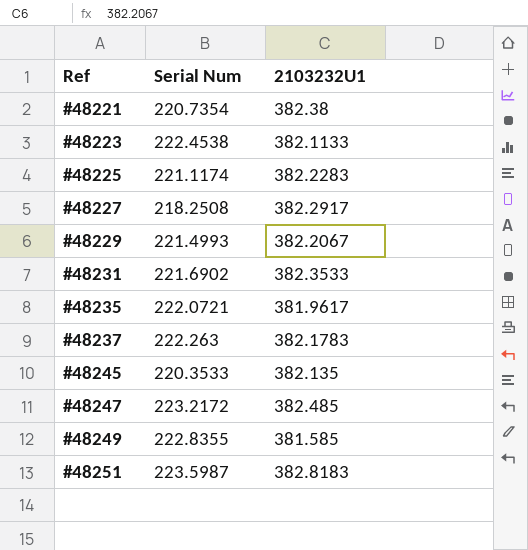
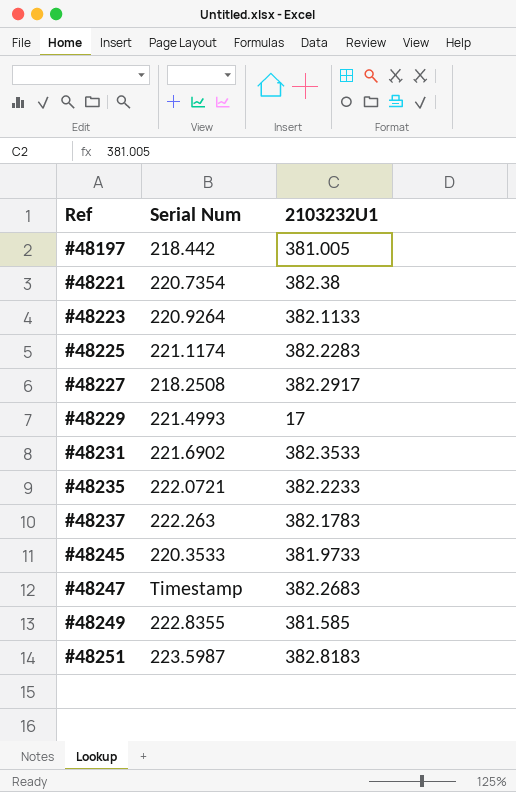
row #48197: none -> 218.442 | 381.005
#48223 | Serial Num: 222.4538 -> 220.9264
#48229 | 2103232U1: 382.2067 -> 17
#48235 | 2103232U1: 381.9617 -> 382.2233
#48245 | 2103232U1: 382.135 -> 381.9733
#48247 | Serial Num: 223.2172 -> Timestamp
#48247 | 2103232U1: 382.485 -> 382.2683

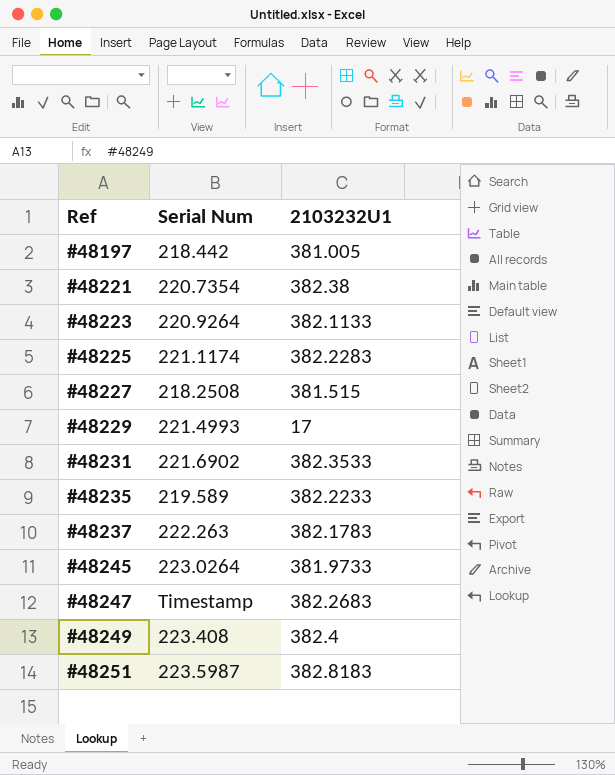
#48227 | 2103232U1: 382.2917 -> 381.515
#48235 | Serial Num: 222.0721 -> 219.589
#48245 | Serial Num: 220.3533 -> 223.0264
#48249 | Serial Num: 222.8355 -> 223.408
#48249 | 2103232U1: 381.585 -> 382.4

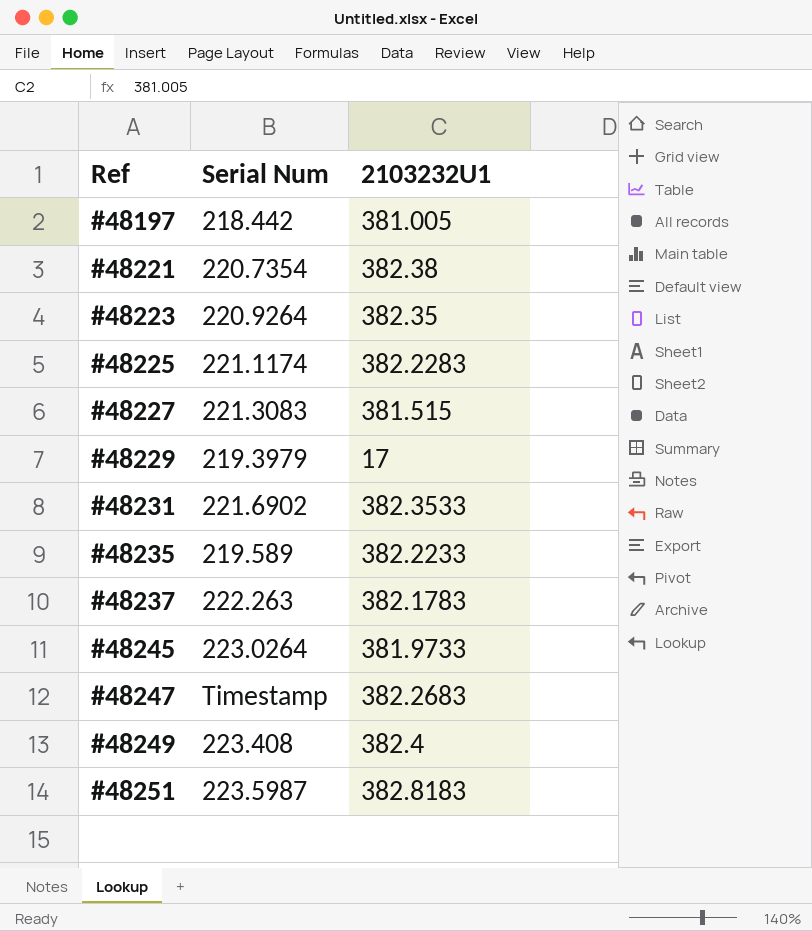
#48223 | 2103232U1: 382.1133 -> 382.35
#48227 | Serial Num: 218.2508 -> 221.3083
#48229 | Serial Num: 221.4993 -> 219.3979

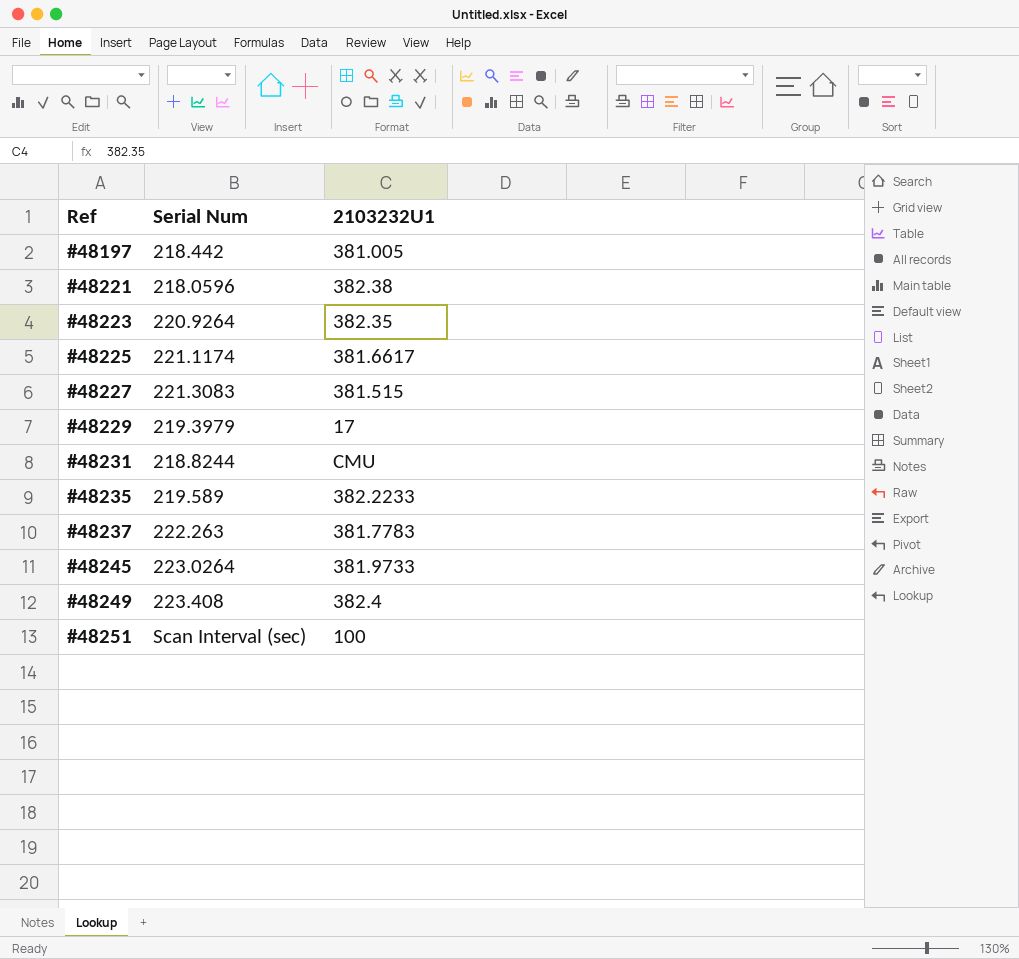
row #48247: Timestamp | 382.2683 -> none
#48221 | Serial Num: 220.7354 -> 218.0596
#48225 | 2103232U1: 382.2283 -> 381.6617
#48231 | Serial Num: 221.6902 -> 218.8244
#48231 | 2103232U1: 382.3533 -> CMU
#48237 | 2103232U1: 382.1783 -> 381.7783
#48251 | Serial Num: 223.5987 -> Scan Interval (sec)
#48251 | 2103232U1: 382.8183 -> 100

